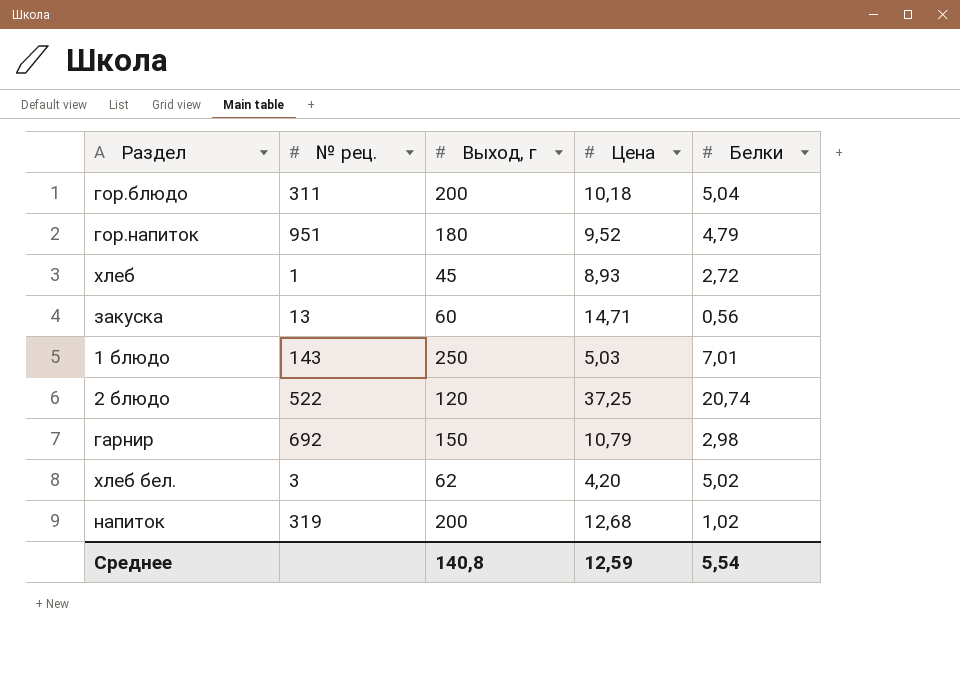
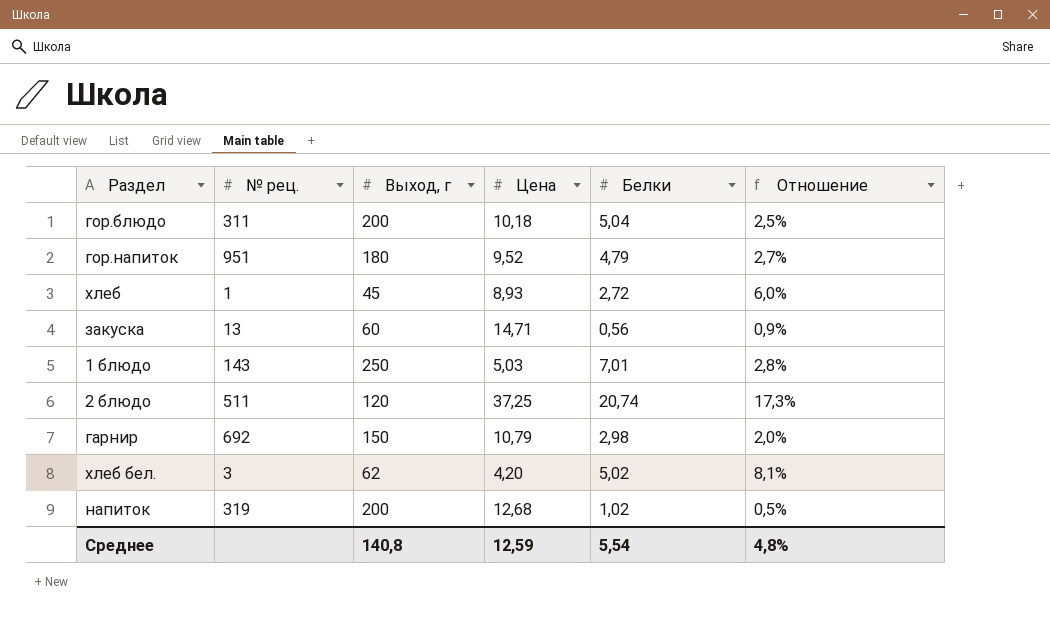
column Отношение | formula: none -> [Белки] / [Выход, г]
2 блюдо | № рец.: 522 -> 511

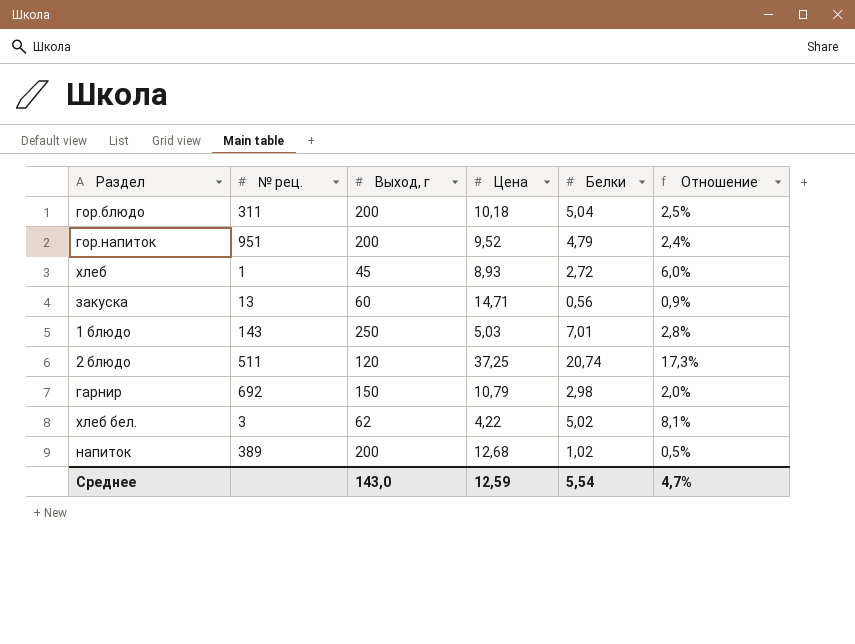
гор.напиток | Выход, г: 180 -> 200
гор.напиток | Отношение: 2,7% -> 2,4%
хлеб бел. | Цена: 4,20 -> 4,22
напиток | № рец.: 319 -> 389
Среднее | Выход, г: 140,8 -> 143,0
Среднее | Отношение: 4,8% -> 4,7%

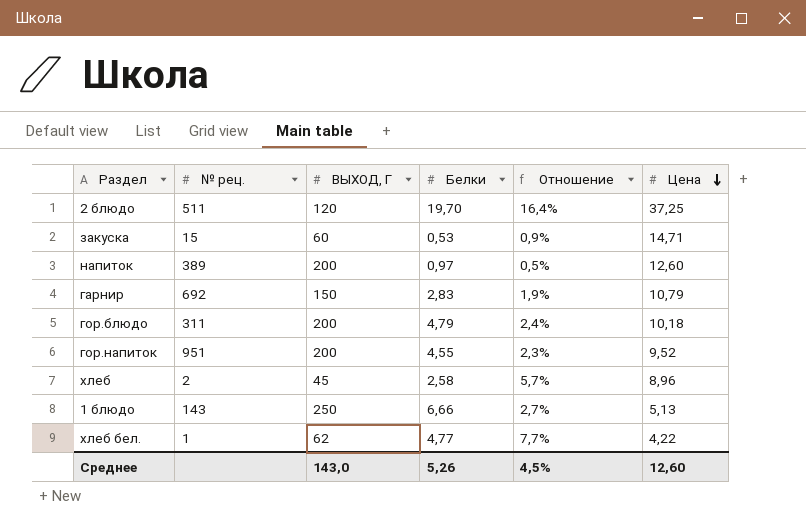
row order: none -> Цена descending
column name: Выход, г -> ВЫХОД, Г
column Цена | position: 4 -> 6
2 блюдо | Белки: 20,74 -> 19,70
2 блюдо | Отношение: 17,3% -> 16,4%
закуска | № рец.: 13 -> 15
закуска | Белки: 0,56 -> 0,53
напиток | Белки: 1,02 -> 0,97
напиток | Цена: 12,68 -> 12,60
гарнир | Белки: 2,98 -> 2,83
гарнир | Отношение: 2,0% -> 1,9%
гор.блюдо | Белки: 5,04 -> 4,79
гор.блюдо | Отношение: 2,5% -> 2,4%
гор.напиток | Белки: 4,79 -> 4,55
гор.напиток | Отношение: 2,4% -> 2,3%
хлеб | № рец.: 1 -> 2
хлеб | Белки: 2,72 -> 2,58
хлеб | Отношение: 6,0% -> 5,7%
хлеб | Цена: 8,93 -> 8,96
1 блюдо | Белки: 7,01 -> 6,66
1 блюдо | Отношение: 2,8% -> 2,7%
1 блюдо | Цена: 5,03 -> 5,13
хлеб бел. | № рец.: 3 -> 1
хлеб бел. | Белки: 5,02 -> 4,77
хлеб бел. | Отношение: 8,1% -> 7,7%
Среднее | Белки: 5,54 -> 5,26
Среднее | Отношение: 4,7% -> 4,5%
Среднее | Цена: 12,59 -> 12,60

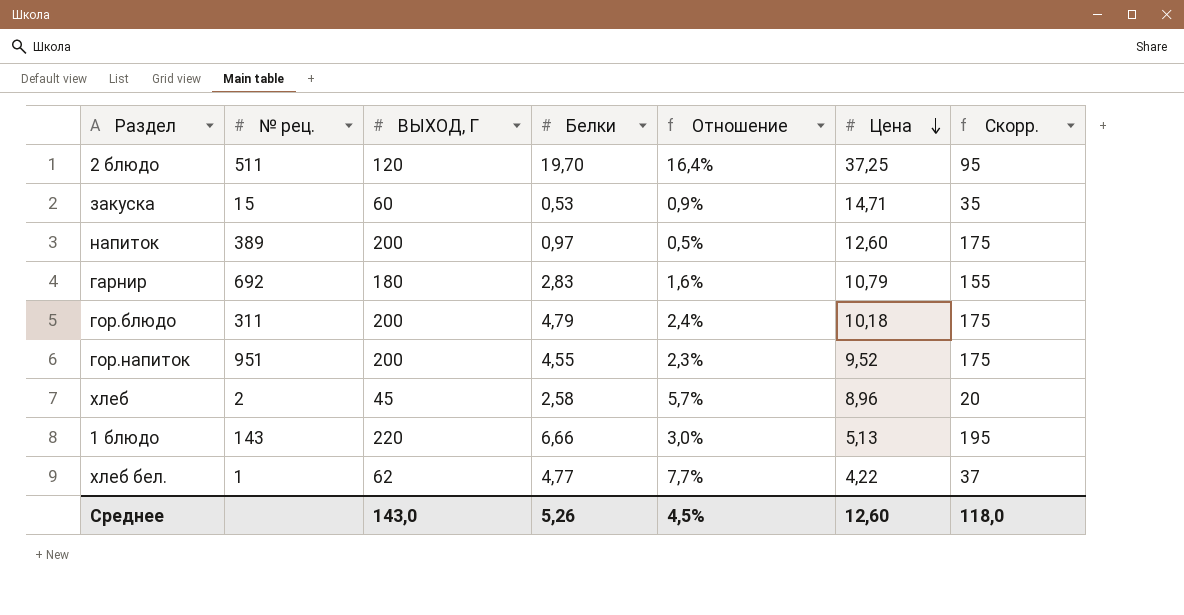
column Скорр. | formula: none -> [ВЫХОД, Г] - 25
гарнир | ВЫХОД, Г: 150 -> 180
гарнир | Отношение: 1,9% -> 1,6%
1 блюдо | ВЫХОД, Г: 250 -> 220
1 блюдо | Отношение: 2,7% -> 3,0%

